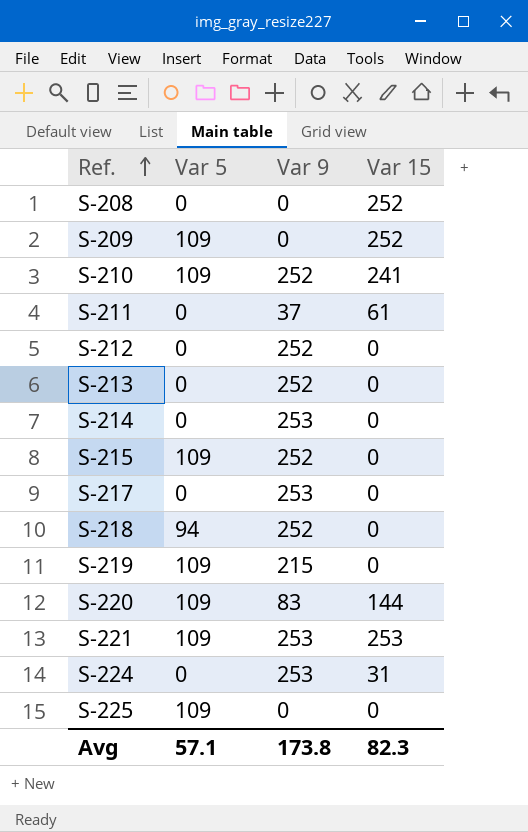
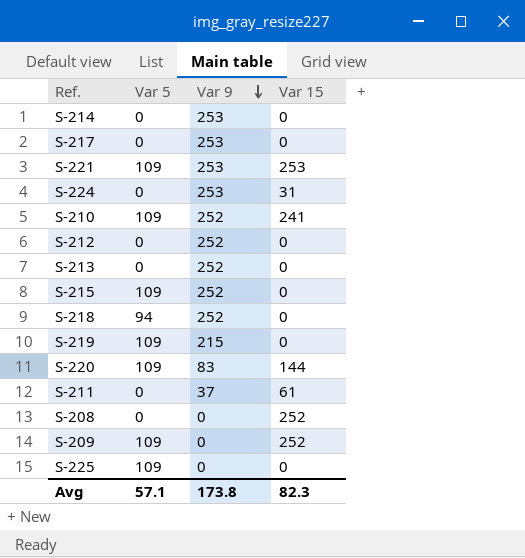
row order: Ref. ascending -> Var 9 descending

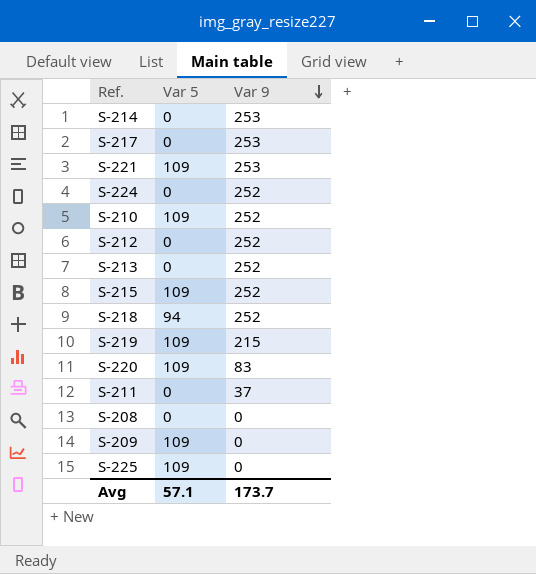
column Var 15 | position: 4 -> none
S-224 | Var 9: 253 -> 252
Avg | Var 9: 173.8 -> 173.7

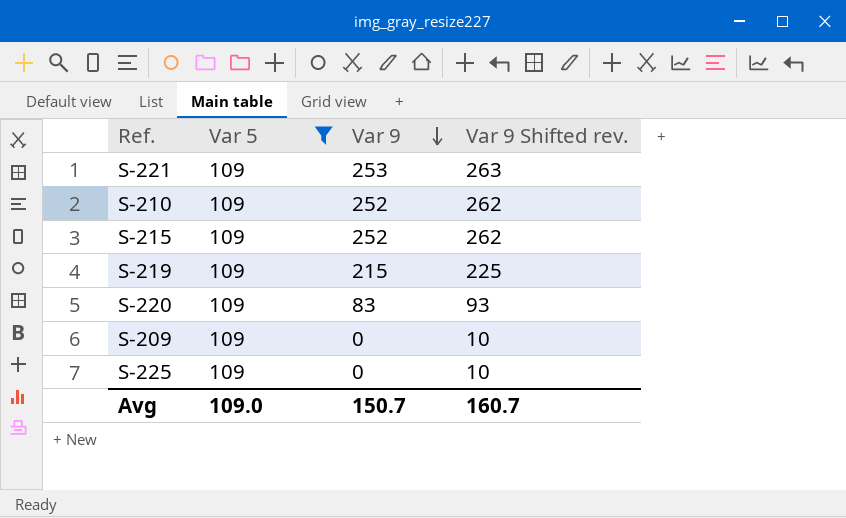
filter: none -> Var 5 = 109
column Var 9 Shifted rev. | formula: none -> [Var 9] + 10
Avg | Var 5: 57.1 -> 109.0
Avg | Var 9: 173.7 -> 150.7

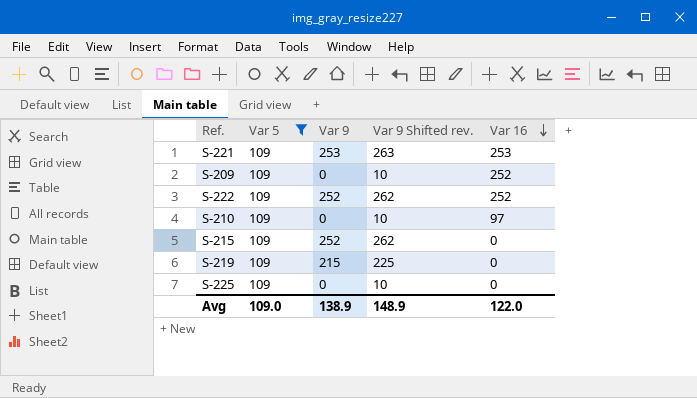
row order: Var 9 descending -> Var 16 descending
column Var 16 | position: none -> 5
row S-220: 109 | 83 | 93 -> none
row S-222: none -> 109 | 252 | 262 | 252
S-210 | Var 9: 252 -> 0
S-210 | Var 9 Shifted rev.: 262 -> 10
Avg | Var 9: 150.7 -> 138.9
Avg | Var 9 Shifted rev.: 160.7 -> 148.9

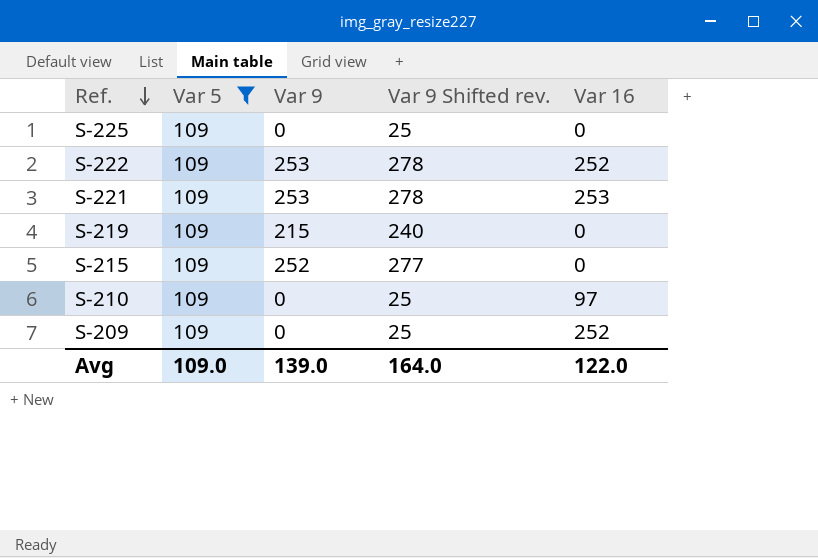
row order: Var 16 descending -> Ref. descending
column Var 9 Shifted rev. | formula: [Var 9] + 10 -> [Var 9] + 25
S-222 | Var 9: 252 -> 253
Avg | Var 9: 138.9 -> 139.0
Avg | Var 9 Shifted rev.: 148.9 -> 164.0

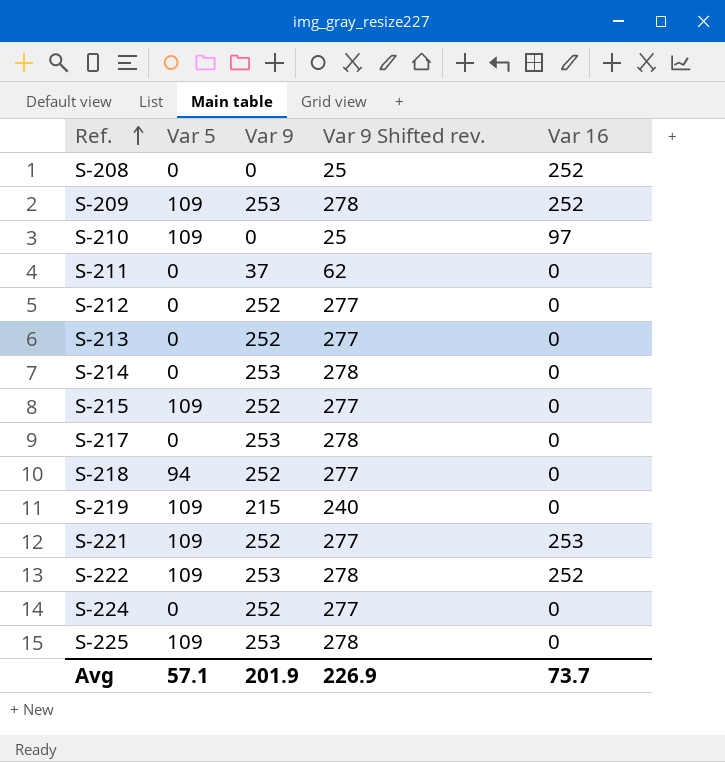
filter: Var 5 = 109 -> none
row order: Ref. descending -> Ref. ascending
S-209 | Var 9: 0 -> 253
S-209 | Var 9 Shifted rev.: 25 -> 278
S-221 | Var 9: 253 -> 252
S-221 | Var 9 Shifted rev.: 278 -> 277
S-225 | Var 9: 0 -> 253
S-225 | Var 9 Shifted rev.: 25 -> 278
Avg | Var 5: 109.0 -> 57.1
Avg | Var 9: 139.0 -> 201.9
Avg | Var 9 Shifted rev.: 164.0 -> 226.9
Avg | Var 16: 122.0 -> 73.7

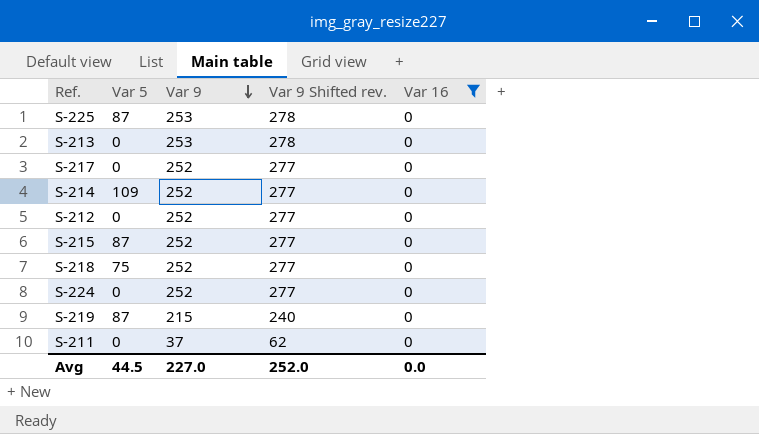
filter: none -> Var 16 = 0
row order: Ref. ascending -> Var 9 descending
S-225 | Var 5: 109 -> 87
S-213 | Var 9: 252 -> 253
S-213 | Var 9 Shifted rev.: 277 -> 278
S-217 | Var 9: 253 -> 252
S-217 | Var 9 Shifted rev.: 278 -> 277
S-214 | Var 5: 0 -> 109
S-214 | Var 9: 253 -> 252
S-214 | Var 9 Shifted rev.: 278 -> 277
S-215 | Var 5: 109 -> 87
S-218 | Var 5: 94 -> 75
S-219 | Var 5: 109 -> 87
Avg | Var 5: 57.1 -> 44.5
Avg | Var 9: 201.9 -> 227.0
Avg | Var 9 Shifted rev.: 226.9 -> 252.0
Avg | Var 16: 73.7 -> 0.0

